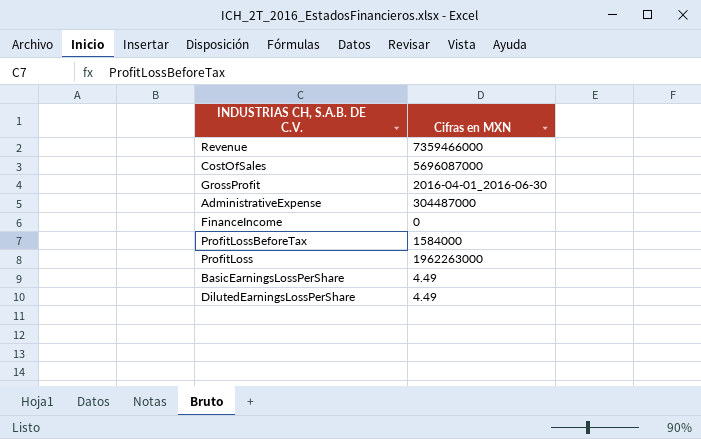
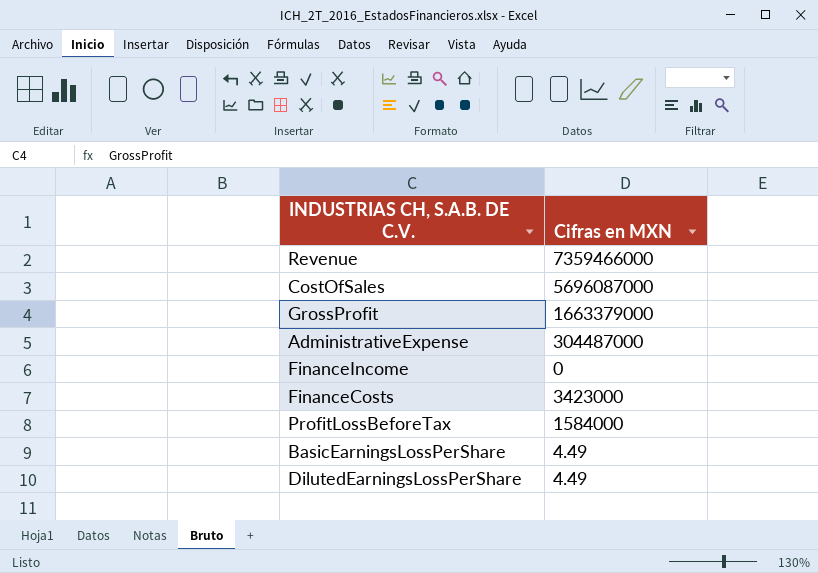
row ProfitLoss: 1962263000 -> none
GrossProfit | Cifras en MXN: 2016-04-01_2016-06-30 -> 1663379000
row FinanceCosts: none -> 3423000

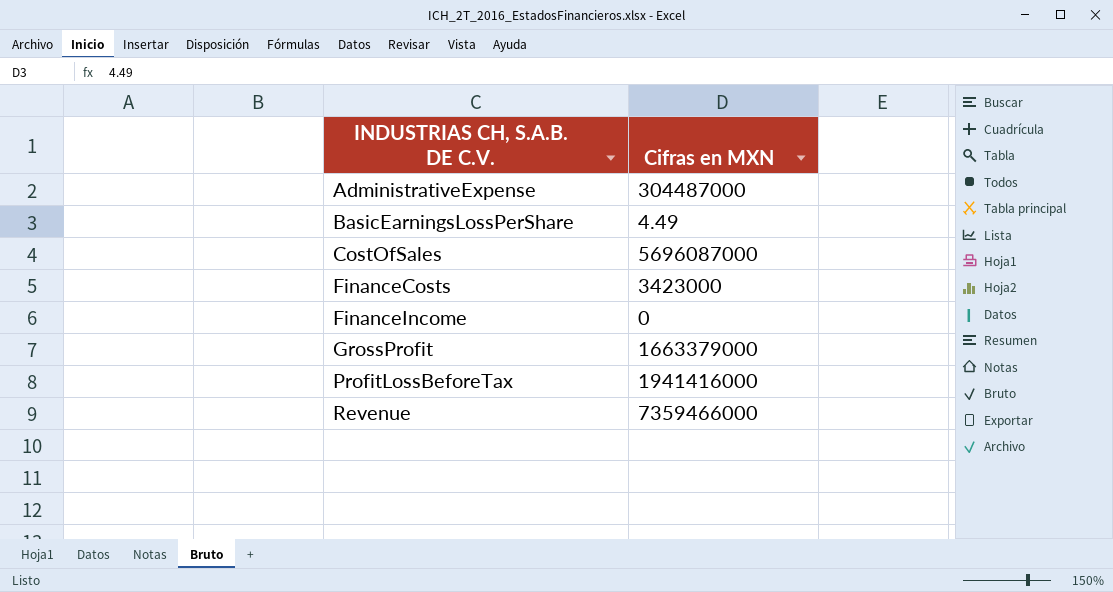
row order: none -> INDUSTRIAS CH, S.A.B. DE C.V. ascending
row DilutedEarningsLossPerShare: 4.49 -> none
ProfitLossBeforeTax | Cifras en MXN: 1584000 -> 1941416000

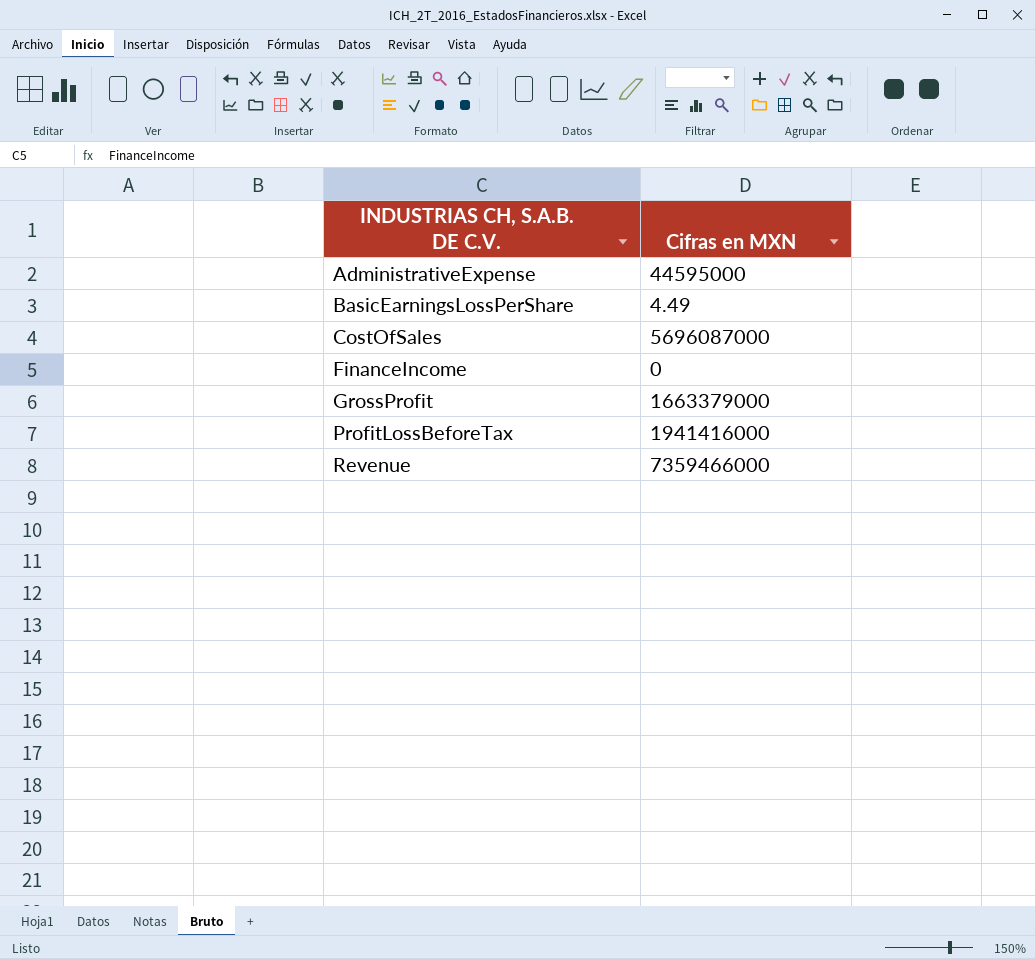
row FinanceCosts: 3423000 -> none
AdministrativeExpense | Cifras en MXN: 304487000 -> 44595000

